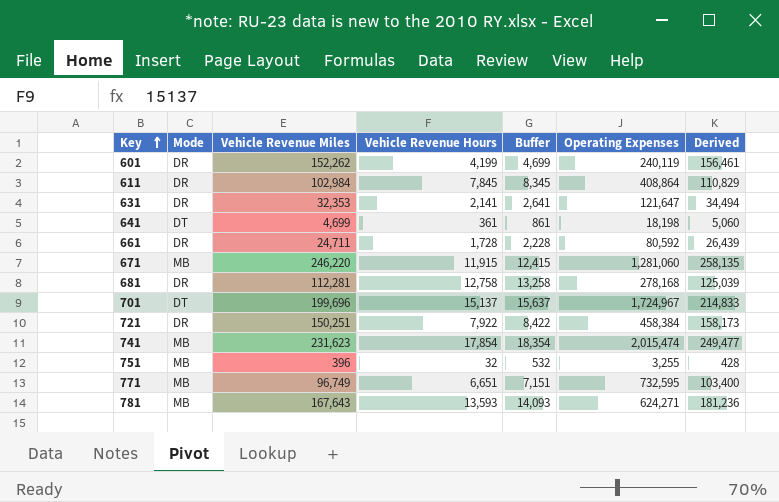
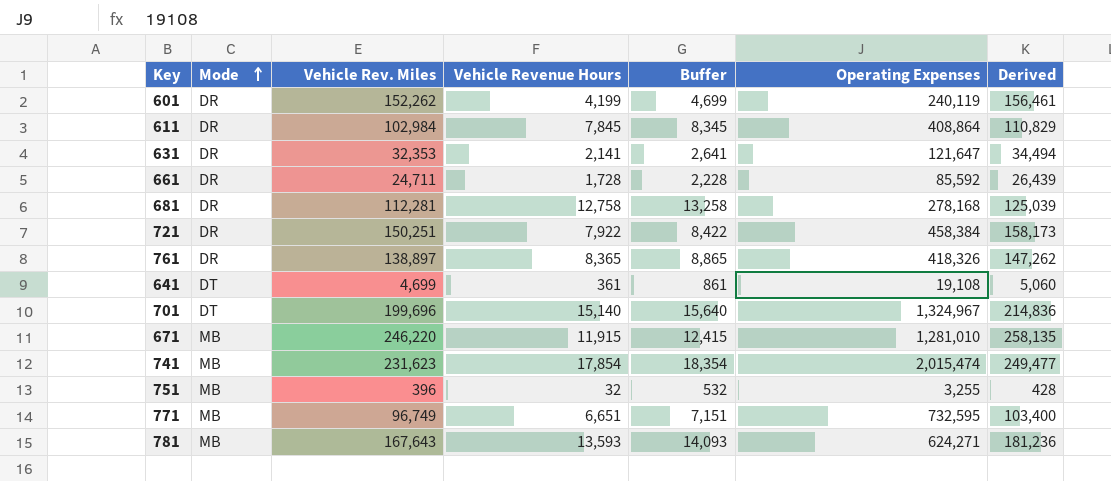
row order: Key ascending -> Mode ascending
column name: Vehicle Revenue Miles -> Vehicle Rev. Miles
661 | Operating Expenses: 80,592 -> 85,592
row 761: none -> DR | 138,897 | 8,365 | 8,865 | 418,326 | 147,262
641 | Operating Expenses: 18,198 -> 19,108
701 | Vehicle Revenue Hours: 15,137 -> 15,140
701 | Buffer: 15,637 -> 15,640
701 | Operating Expenses: 1,724,967 -> 1,324,967
701 | Derived: 214,833 -> 214,836
671 | Operating Expenses: 1,281,060 -> 1,281,010

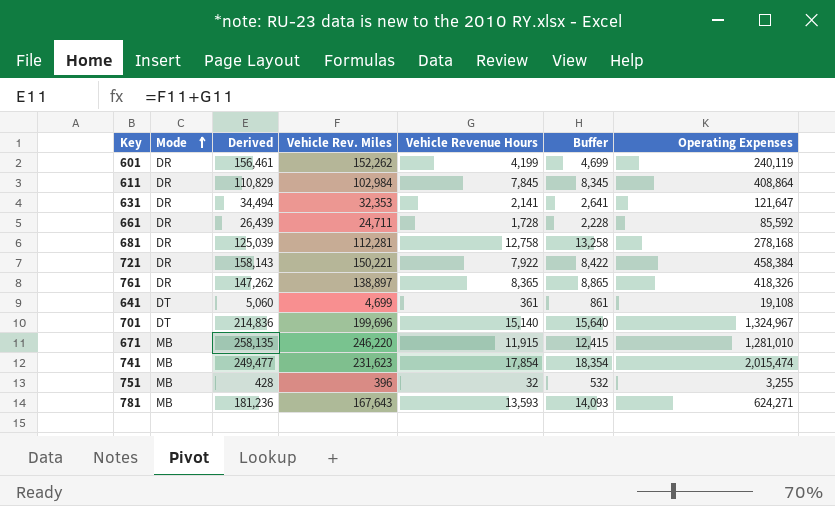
column Derived | position: 7 -> 3
row 771: MB | 96,749 | 6,651 | 7,151 | 732,595 | 103,400 -> none
721 | Derived: 158,173 -> 158,143
721 | Vehicle Rev. Miles: 150,251 -> 150,221

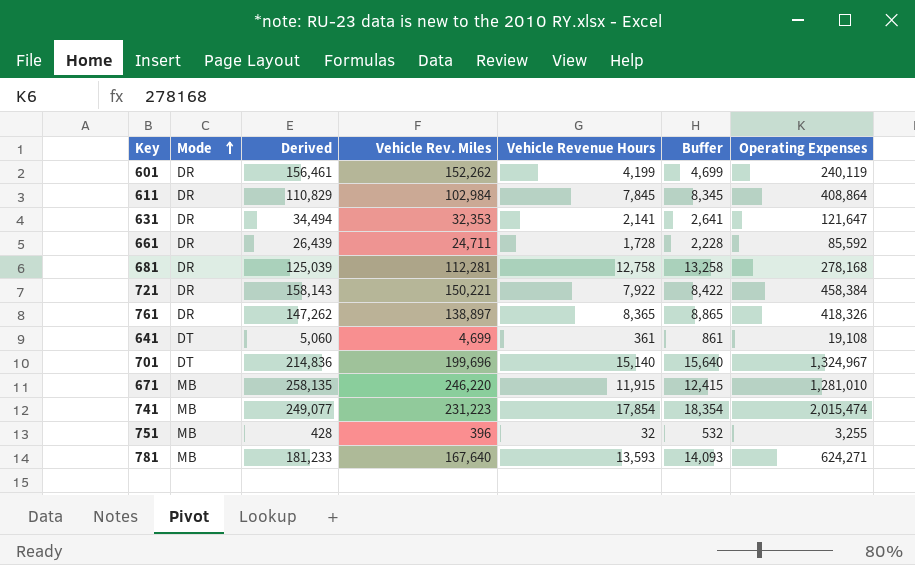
741 | Derived: 249,477 -> 249,077
741 | Vehicle Rev. Miles: 231,623 -> 231,223
781 | Derived: 181,236 -> 181,233
781 | Vehicle Rev. Miles: 167,643 -> 167,640

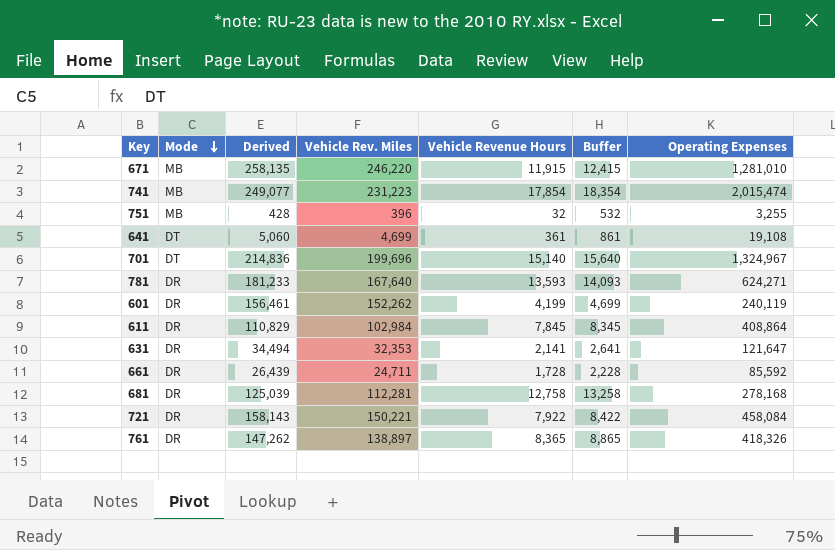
row order: Mode ascending -> Mode descending
781 | Mode: MB -> DR
721 | Operating Expenses: 458,384 -> 458,084

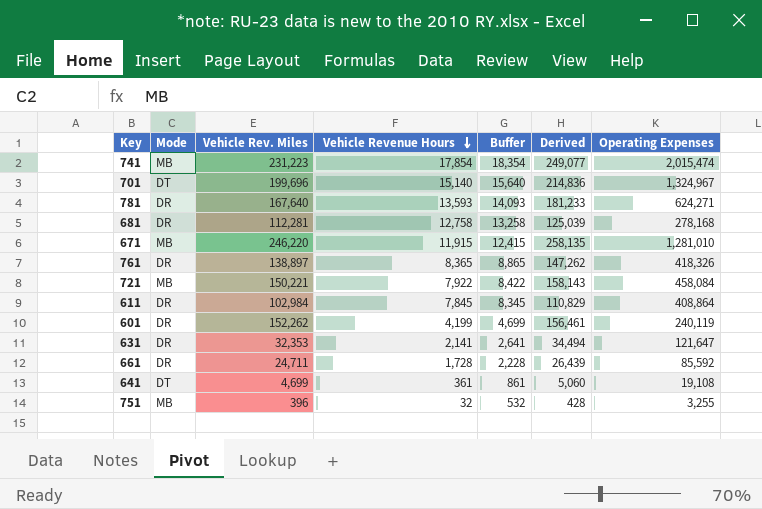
row order: Mode descending -> Vehicle Revenue Hours descending
column Derived | position: 3 -> 6
721 | Mode: DR -> MB

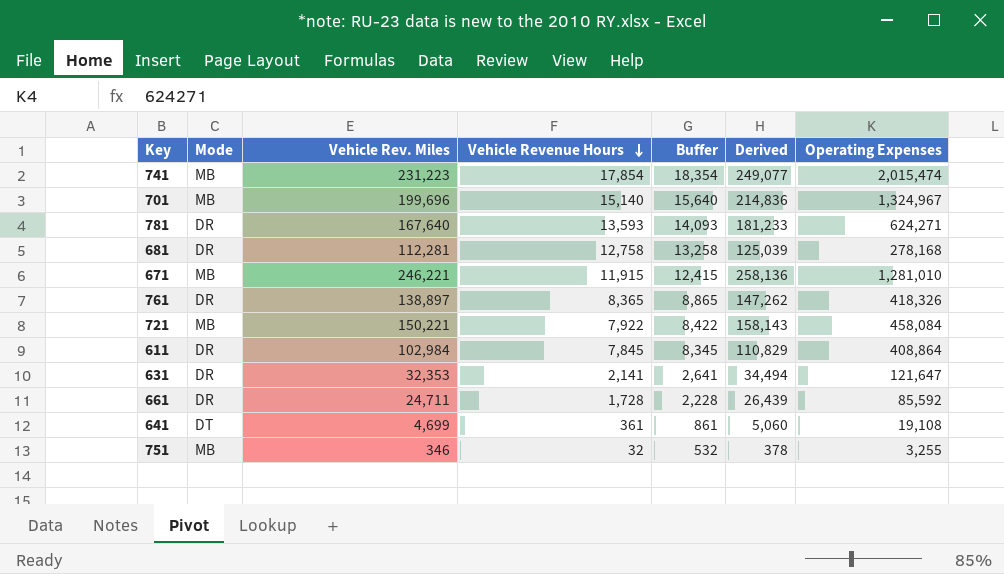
row 601: DR | 152,262 | 4,199 | 4,699 | 156,461 | 240,119 -> none
701 | Mode: DT -> MB
671 | Vehicle Rev. Miles: 246,220 -> 246,221
671 | Derived: 258,135 -> 258,136
751 | Vehicle Rev. Miles: 396 -> 346
751 | Derived: 428 -> 378

